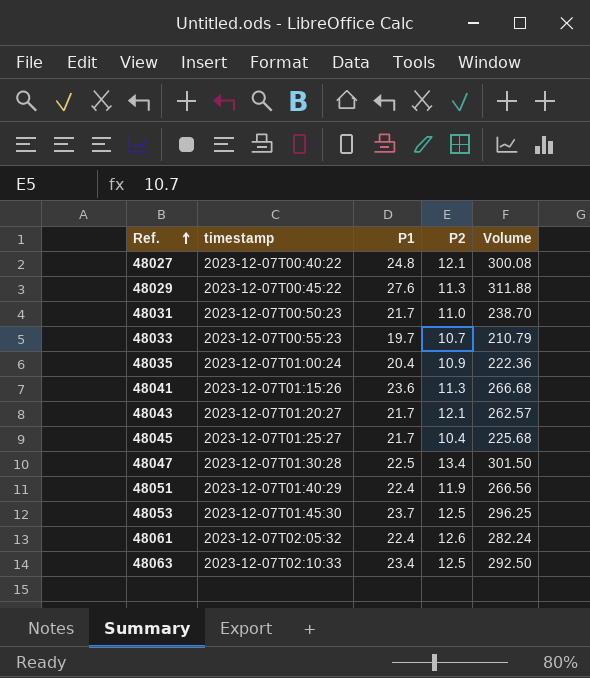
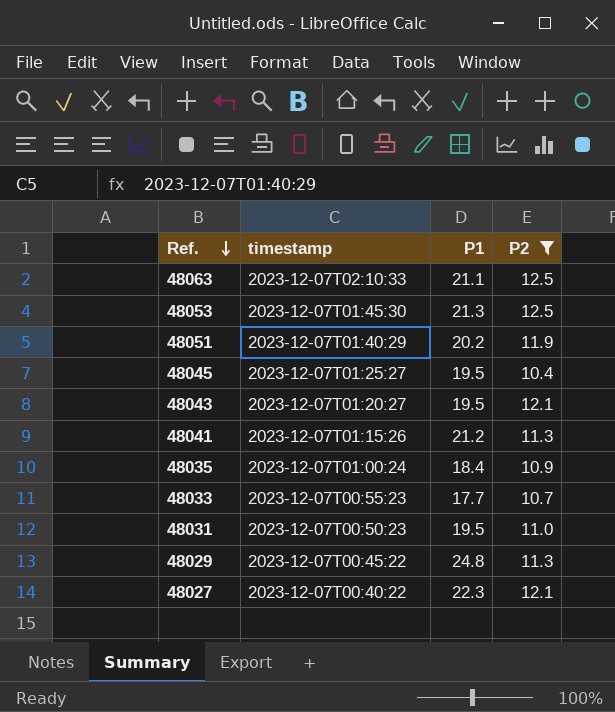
filter: none -> P2 <= 12.5
row order: Ref. ascending -> Ref. descending
column Volume | formula: [P1] * [P2] -> none
48063 | P1: 23.4 -> 21.1
48053 | P1: 23.7 -> 21.3
48051 | P1: 22.4 -> 20.2
48045 | P1: 21.7 -> 19.5
48043 | P1: 21.7 -> 19.5
48041 | P1: 23.6 -> 21.2
48035 | P1: 20.4 -> 18.4
48033 | P1: 19.7 -> 17.7
48031 | P1: 21.7 -> 19.5
48029 | P1: 27.6 -> 24.8
48027 | P1: 24.8 -> 22.3

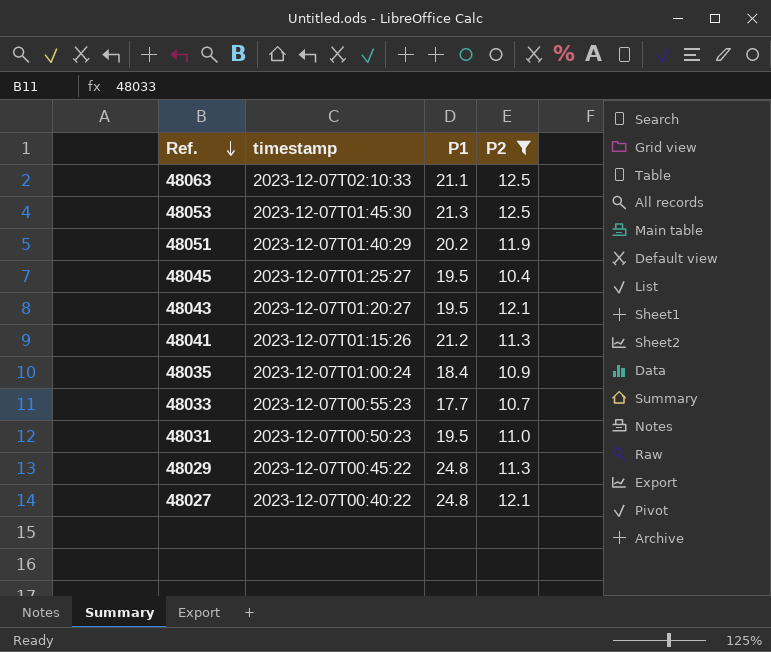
48027 | P1: 22.3 -> 24.8

